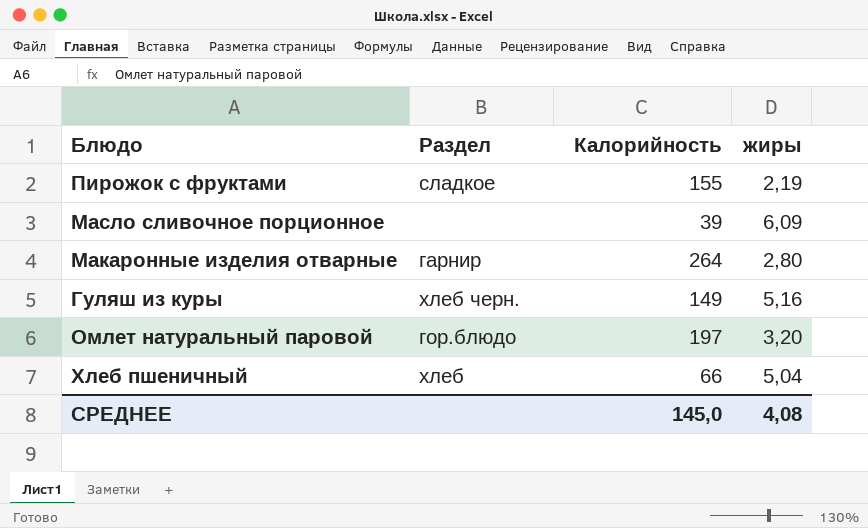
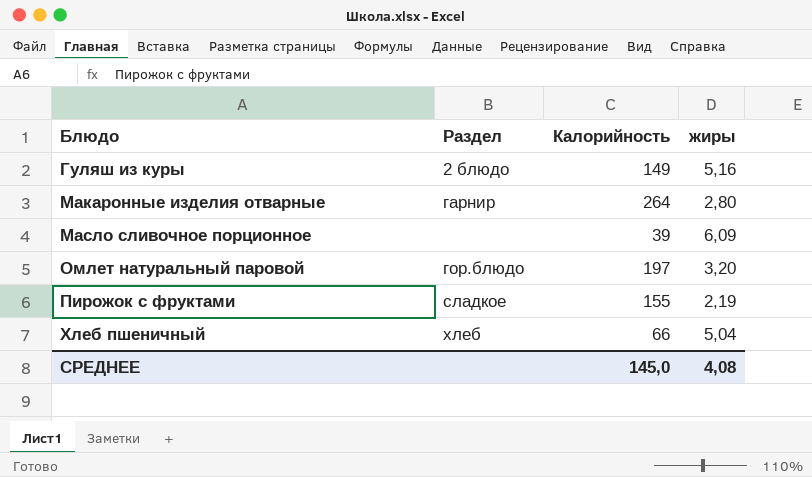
row order: none -> Блюдо ascending
Гуляш из куры | Раздел: хлеб черн. -> 2 блюдо

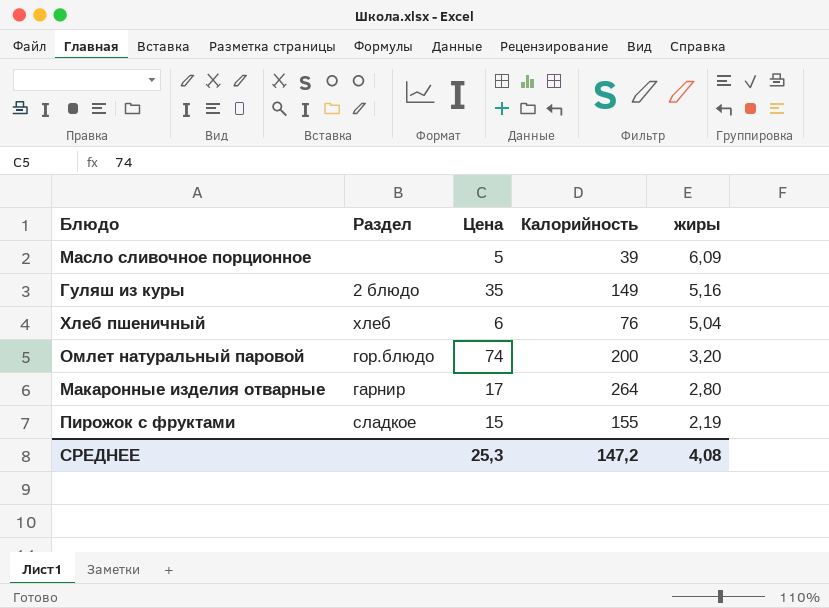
row order: Блюдо ascending -> жиры descending
column Цена | position: none -> 3
Хлеб пшеничный | Калорийность: 66 -> 76
Омлет натуральный паровой | Калорийность: 197 -> 200
СРЕДНЕЕ | Калорийность: 145,0 -> 147,2

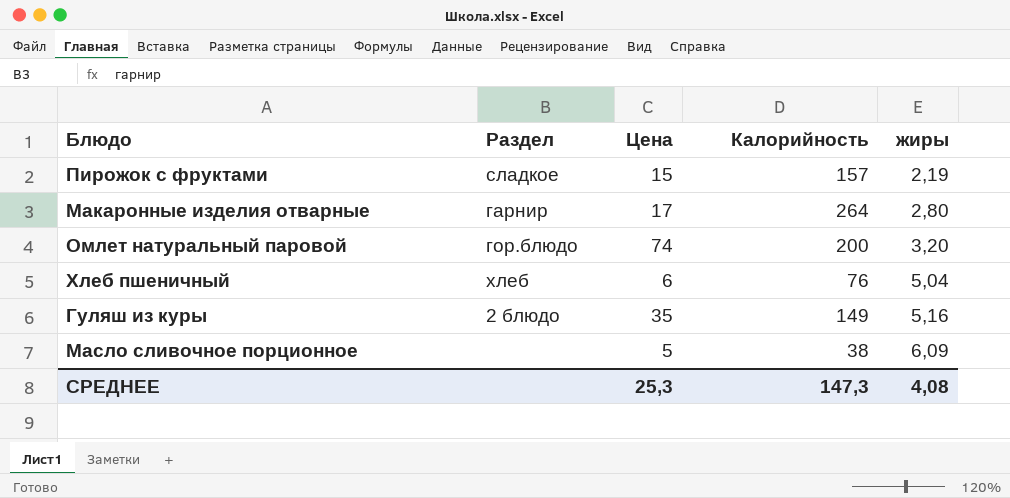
row order: жиры descending -> жиры ascending
Пирожок с фруктами | Калорийность: 155 -> 157
Масло сливочное порционное | Калорийность: 39 -> 38
СРЕДНЕЕ | Калорийность: 147,2 -> 147,3

